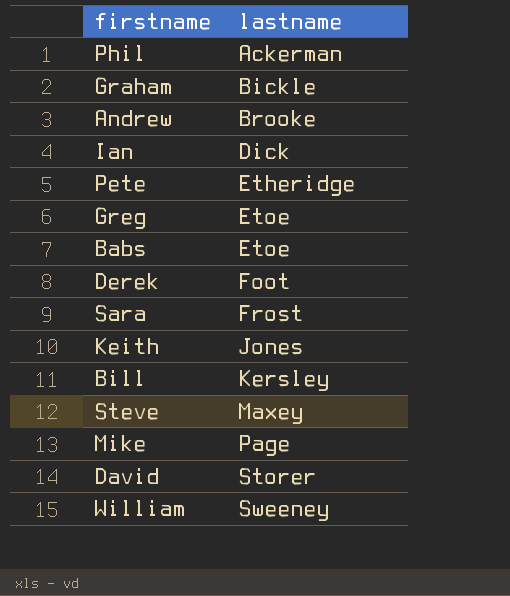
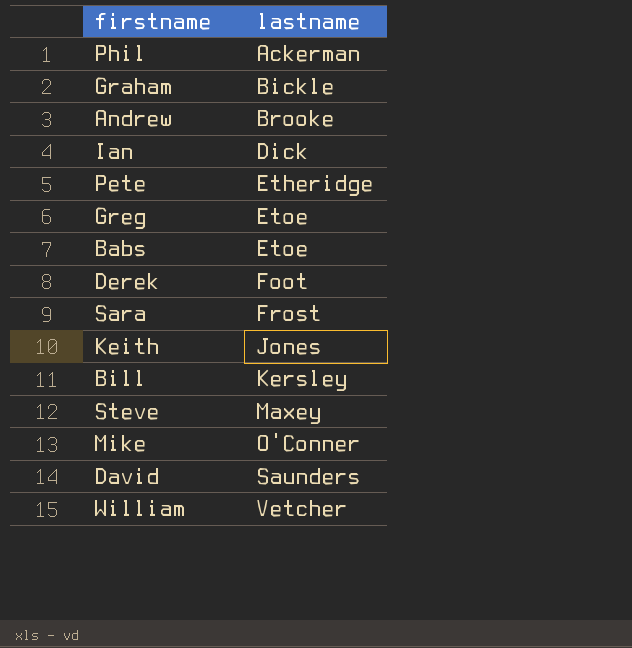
Mike | lastname: Page -> O'Conner
David | lastname: Storer -> Saunders
William | lastname: Sweeney -> Vetcher

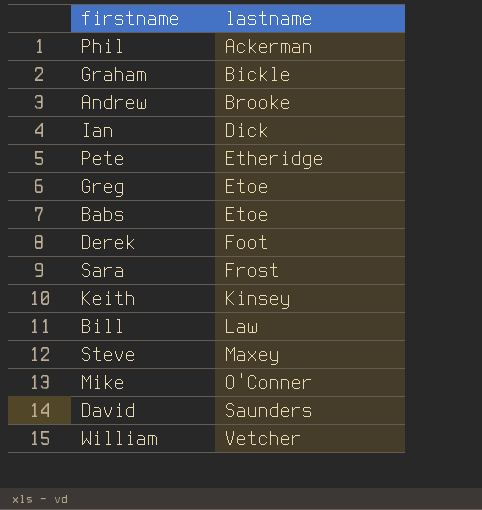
Keith | lastname: Jones -> Kinsey
Bill | lastname: Kersley -> Law

